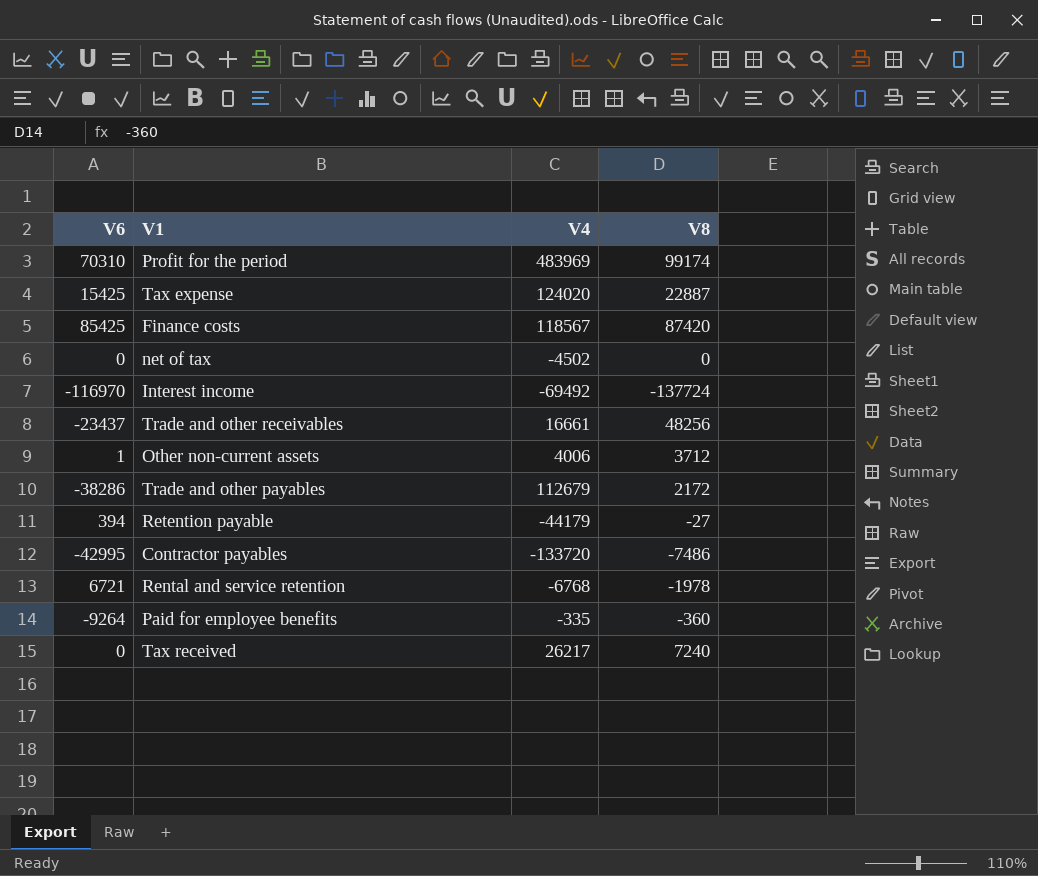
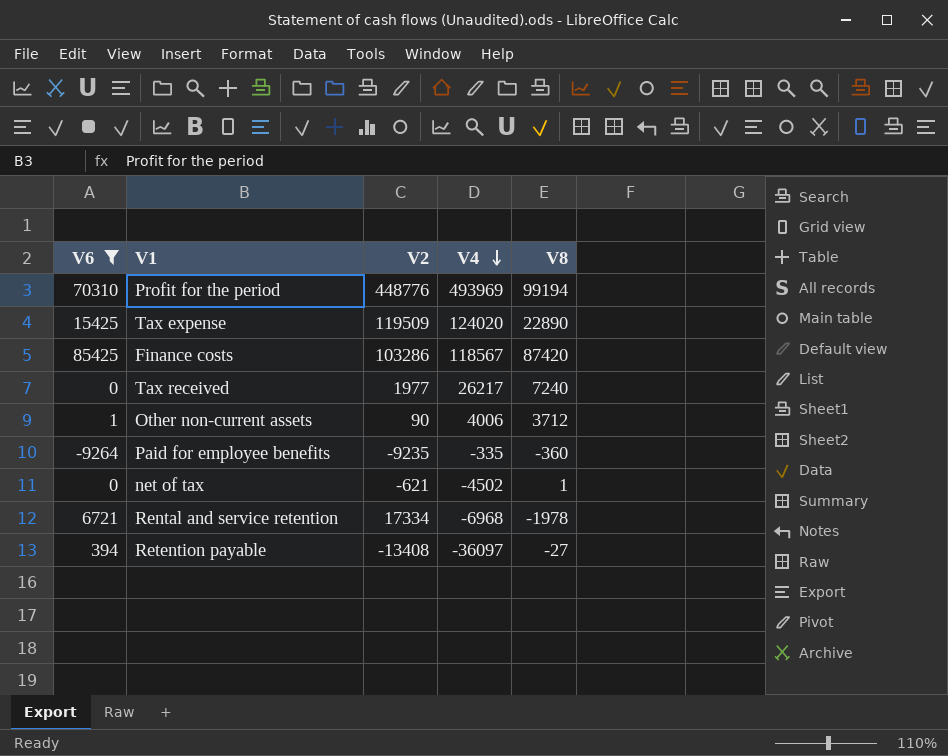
filter: none -> V6 >= -9264
row order: none -> V4 descending
column V2 | position: none -> 3
Profit for the period | V4: 483969 -> 493969
Profit for the period | V8: 99174 -> 99194
Tax expense | V8: 22887 -> 22890
net of tax | V8: 0 -> 1
Rental and service retention | V4: -6768 -> -6968
Retention payable | V4: -44179 -> -36097

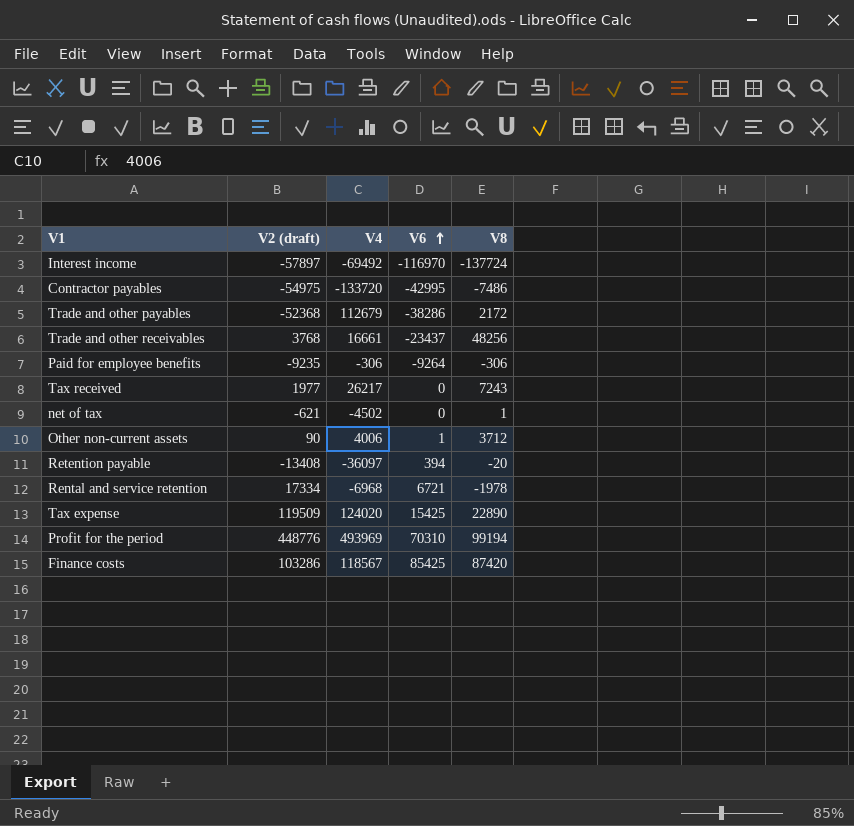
filter: V6 >= -9264 -> none
row order: V4 descending -> V6 ascending
column name: V2 -> V2 (draft)
column V6 | position: 1 -> 4
Paid for employee benefits | V4: -335 -> -306
Paid for employee benefits | V8: -360 -> -306
Tax received | V8: 7240 -> 7243
Retention payable | V8: -27 -> -20

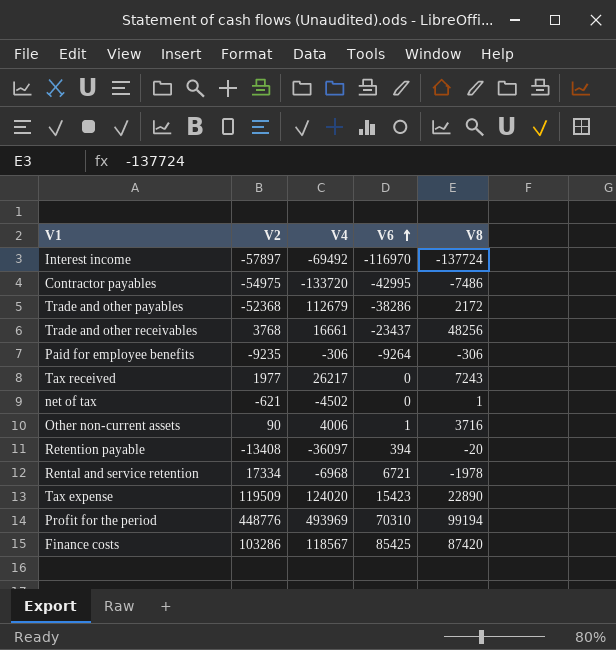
column name: V2 (draft) -> V2
Other non-current assets | V8: 3712 -> 3716
Tax expense | V6: 15425 -> 15423

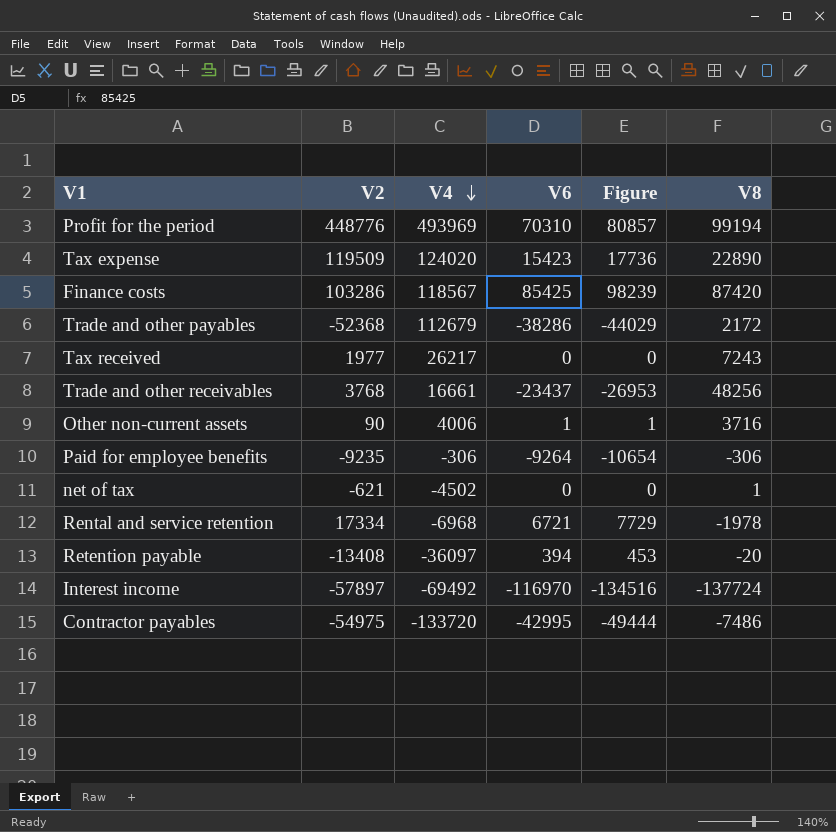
row order: V6 ascending -> V4 descending
column Figure | formula: none -> [V6] * 1.15

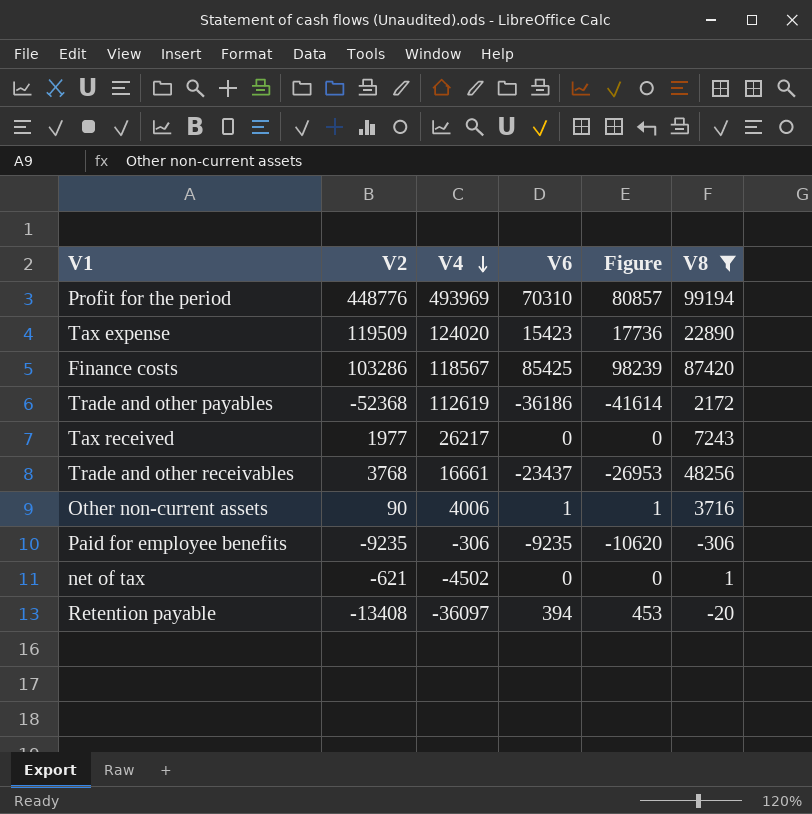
filter: none -> V8 >= -306
Trade and other payables | V4: 112679 -> 112619
Trade and other payables | V6: -38286 -> -36186
Trade and other payables | Figure: -44029 -> -41614
Paid for employee benefits | V6: -9264 -> -9235
Paid for employee benefits | Figure: -10654 -> -10620

